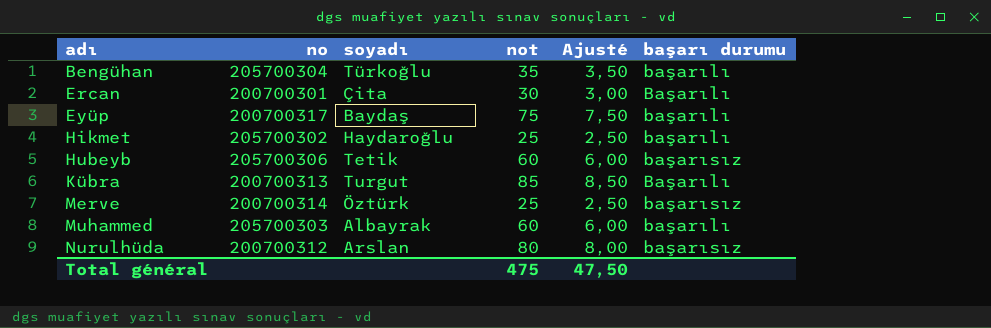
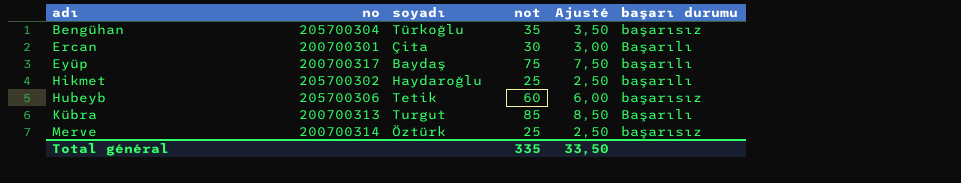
row Muhammed: 205700303 | Albayrak | 60 | 6,00 | başarılı -> none
row Nurulhüda: 200700312 | Arslan | 80 | 8,00 | başarısız -> none
Bengühan | başarı durumu: başarılı -> başarısız
Total général | not: 475 -> 335
Total général | Ajusté: 47,50 -> 33,50

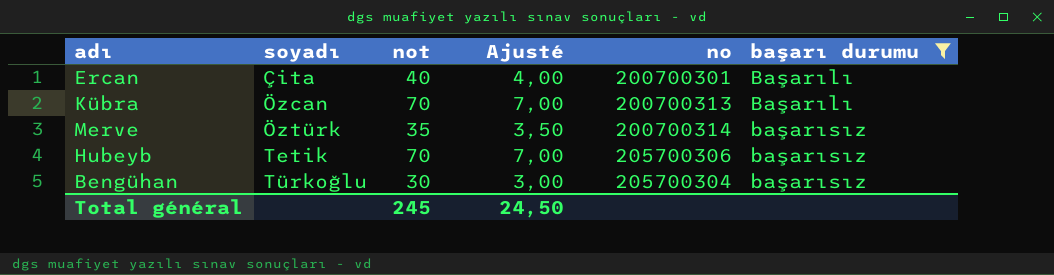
filter: none -> başarı durumu != başarılı
row order: adı ascending -> soyadı ascending
column no | position: 2 -> 5
Ercan | not: 30 -> 40
Ercan | Ajusté: 3,00 -> 4,00
Kübra | soyadı: Turgut -> Özcan
Kübra | not: 85 -> 70
Kübra | Ajusté: 8,50 -> 7,00
Merve | not: 25 -> 35
Merve | Ajusté: 2,50 -> 3,50
Hubeyb | not: 60 -> 70
Hubeyb | Ajusté: 6,00 -> 7,00
Bengühan | not: 35 -> 30
Bengühan | Ajusté: 3,50 -> 3,00
Total général | not: 335 -> 245
Total général | Ajusté: 33,50 -> 24,50

